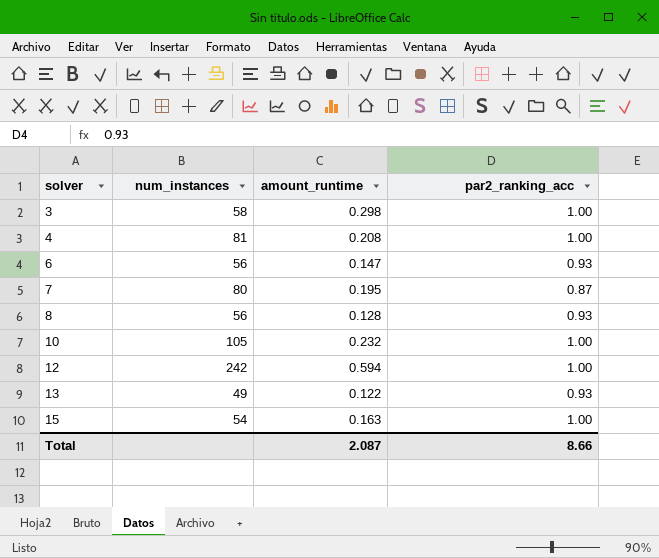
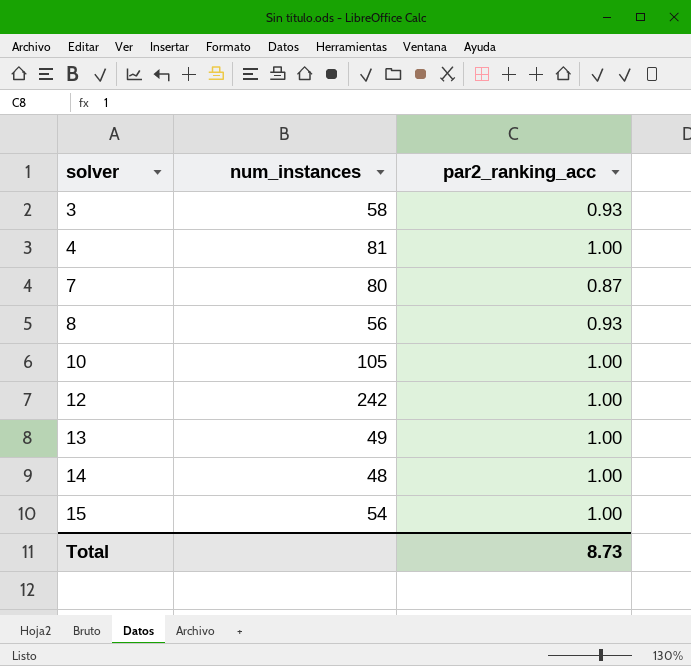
column amount_runtime | position: 3 -> none
row 6: 56 | 0.147 | 0.93 -> none
3 | par2_ranking_acc: 1.00 -> 0.93
13 | par2_ranking_acc: 0.93 -> 1.00
row 14: none -> 48 | 1.00
Total | par2_ranking_acc: 8.66 -> 8.73

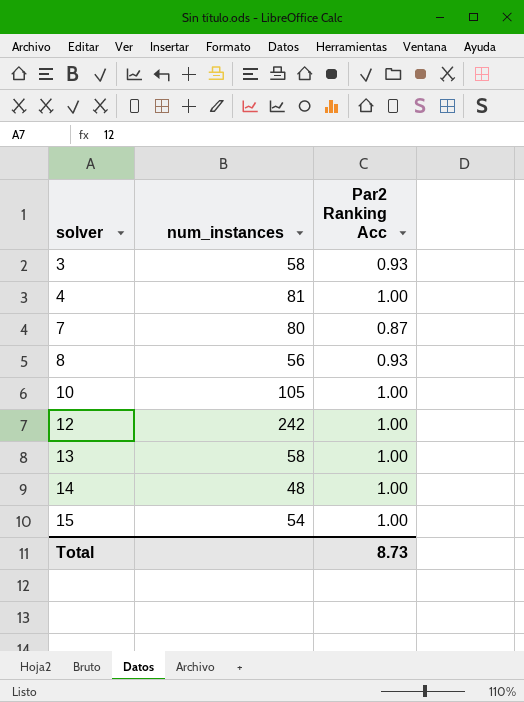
column name: par2_ranking_acc -> Par2 Ranking Acc
13 | num_instances: 49 -> 58

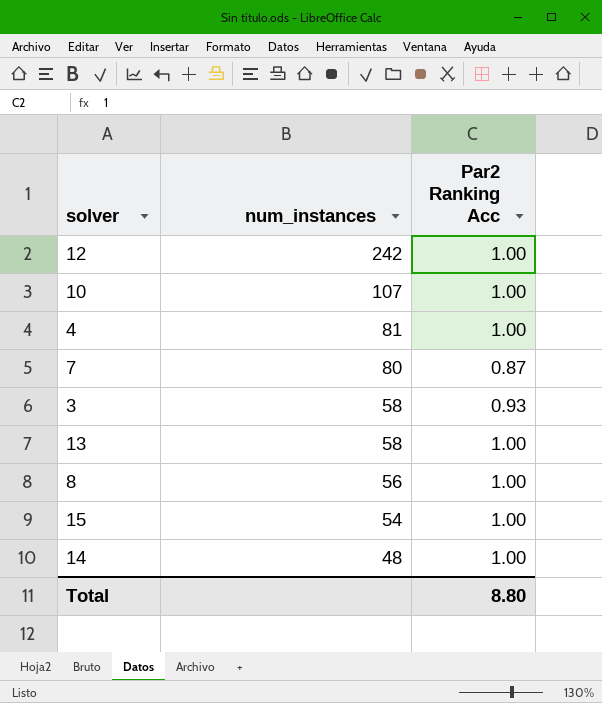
row order: solver ascending -> num_instances descending
10 | num_instances: 105 -> 107
8 | Par2 Ranking Acc: 0.93 -> 1.00
Total | Par2 Ranking Acc: 8.73 -> 8.80

